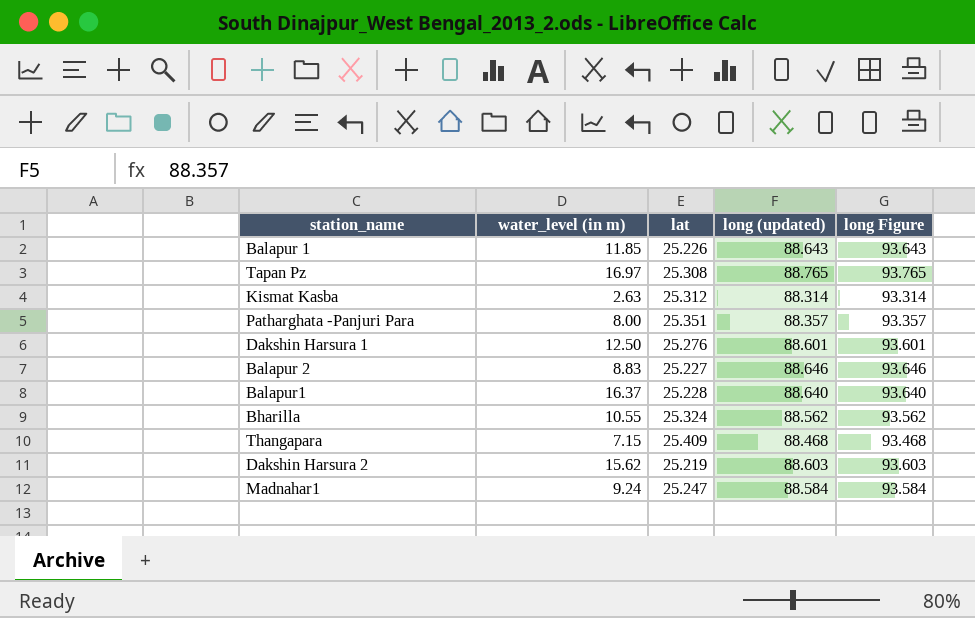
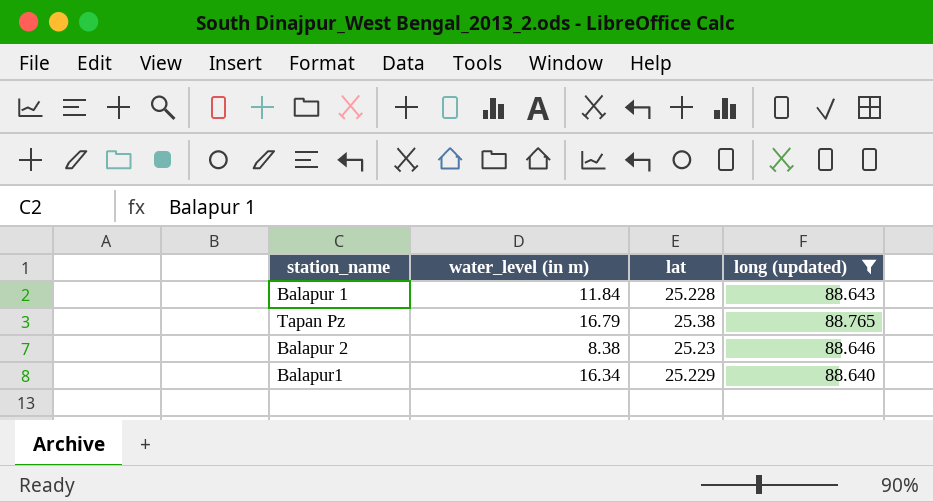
filter: none -> long (updated) >= 88.640
column long Figure | formula: [long (updated)] + 5 -> none
Balapur 1 | water_level (in m): 11.85 -> 11.84
Balapur 1 | lat: 25.226 -> 25.228
Tapan Pz | water_level (in m): 16.97 -> 16.79
Tapan Pz | lat: 25.308 -> 25.38
Balapur 2 | water_level (in m): 8.83 -> 8.38
Balapur 2 | lat: 25.227 -> 25.23
Balapur1 | water_level (in m): 16.37 -> 16.34
Balapur1 | lat: 25.228 -> 25.229

